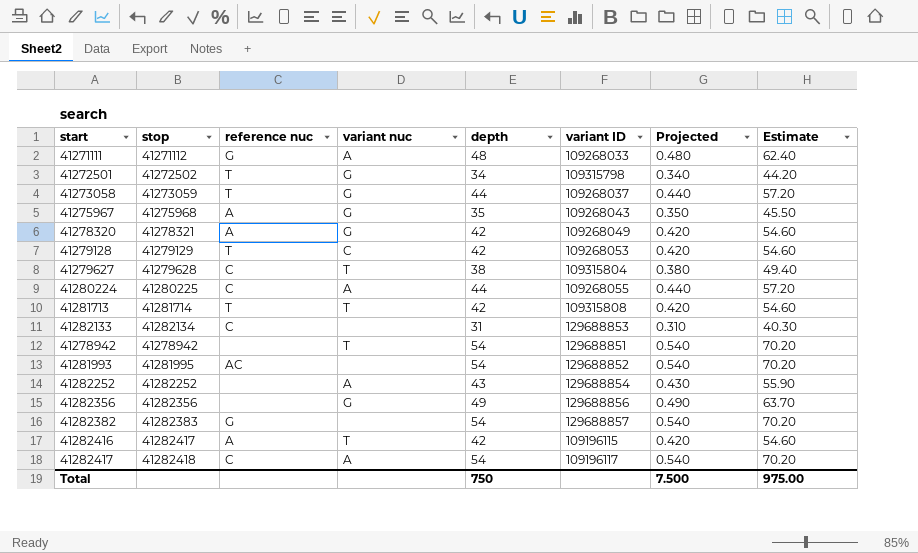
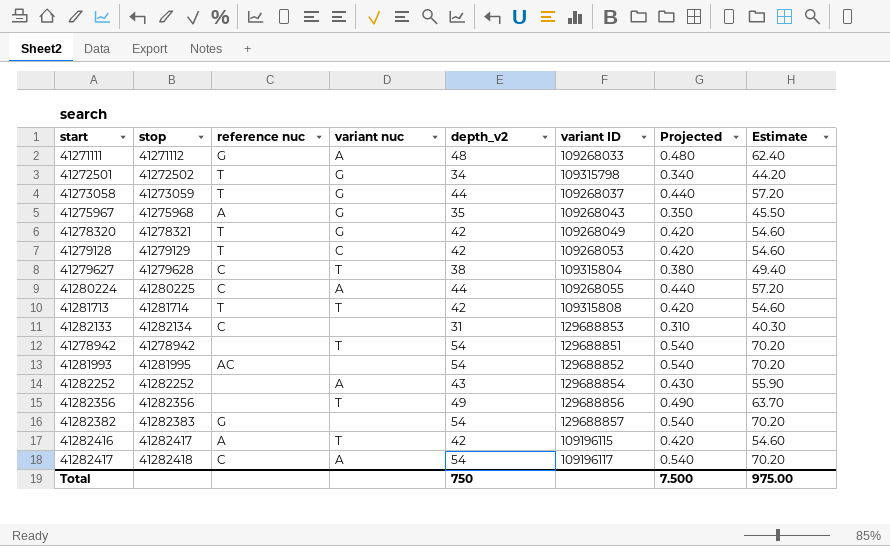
column name: depth -> depth_v2
41278320 | reference nuc: A -> T
41282356 | variant nuc: G -> T

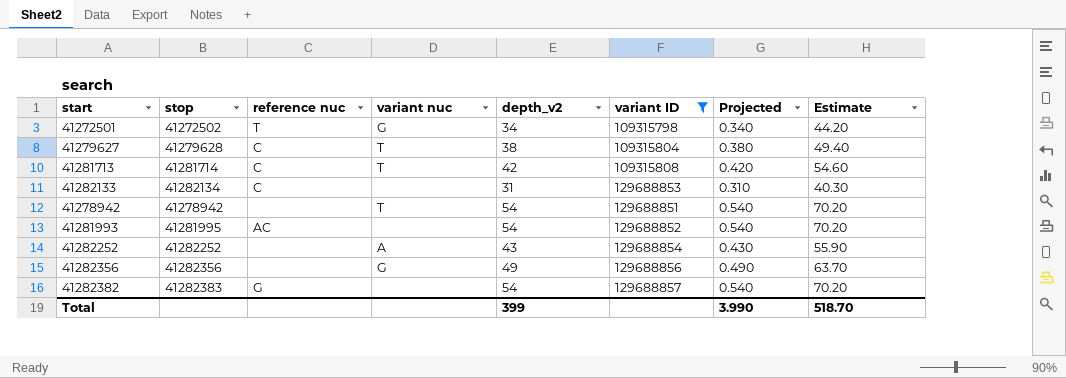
filter: none -> variant ID >= 109315798
41281713 | reference nuc: T -> C
41282356 | variant nuc: T -> G
Total | depth_v2: 750 -> 399
Total | Projected: 7.500 -> 3.990
Total | Estimate: 975.00 -> 518.70

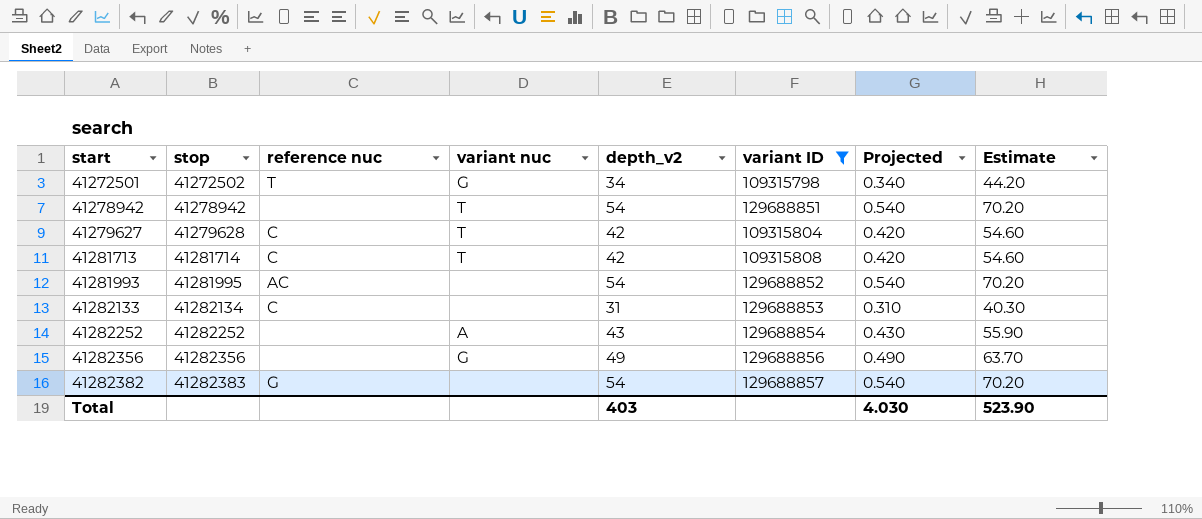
row order: none -> start ascending
41279627 | depth_v2: 38 -> 42
41279627 | Projected: 0.380 -> 0.420
41279627 | Estimate: 49.40 -> 54.60
Total | depth_v2: 399 -> 403
Total | Projected: 3.990 -> 4.030
Total | Estimate: 518.70 -> 523.90

